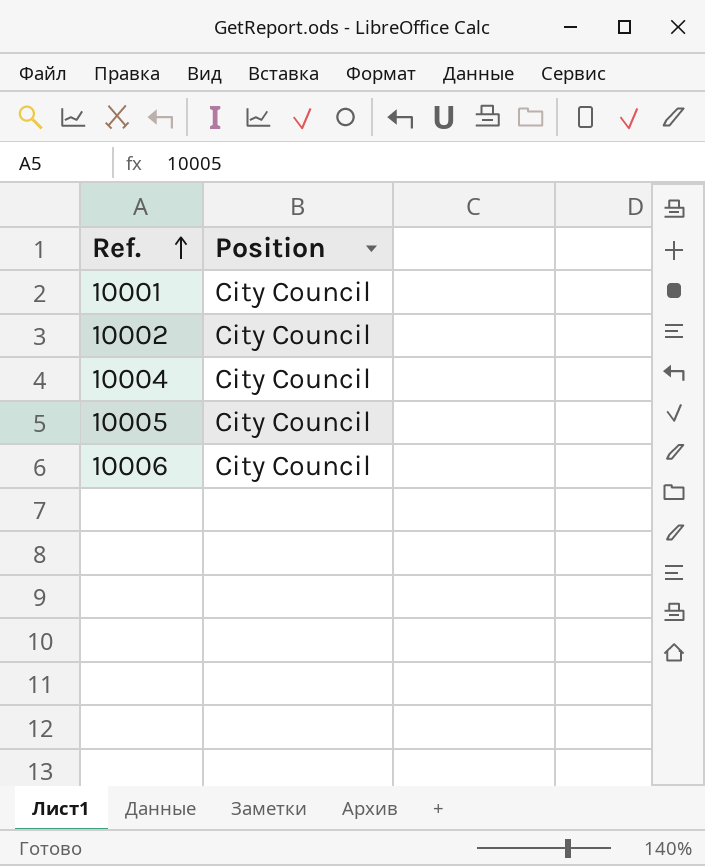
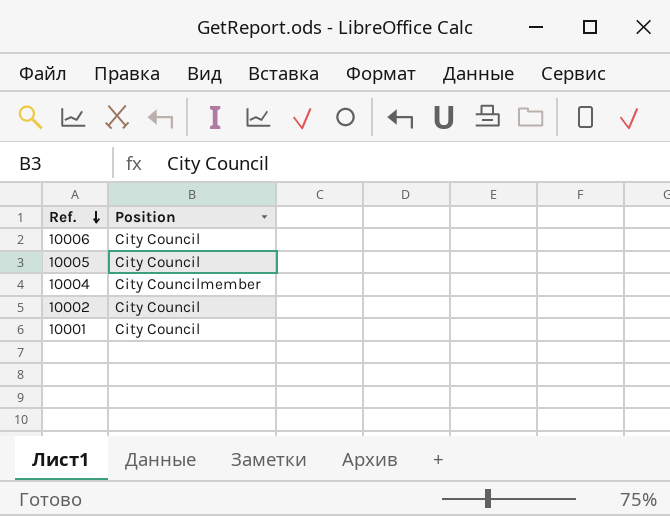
row order: Ref. ascending -> Ref. descending
10004 | Position: City Council -> City Councilmember

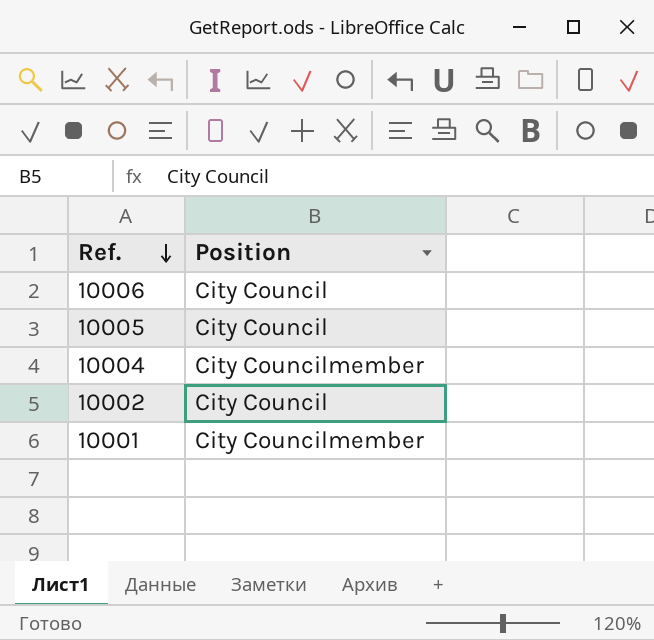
10001 | Position: City Council -> City Councilmember

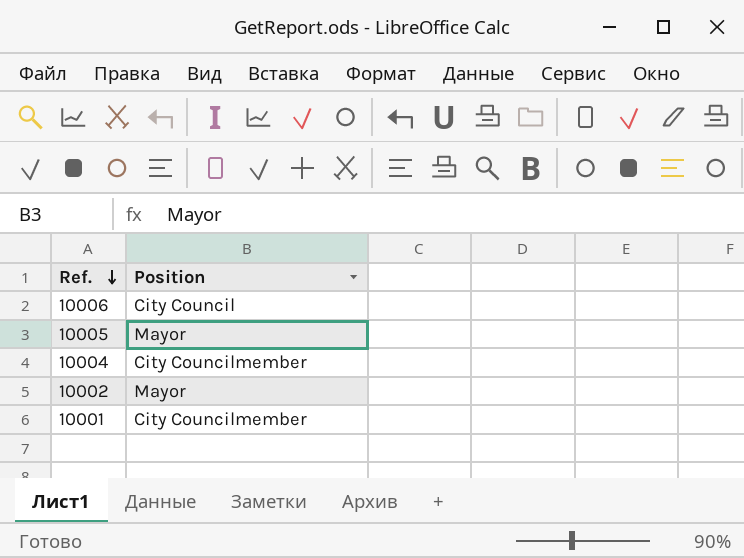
10005 | Position: City Council -> Mayor
10002 | Position: City Council -> Mayor

